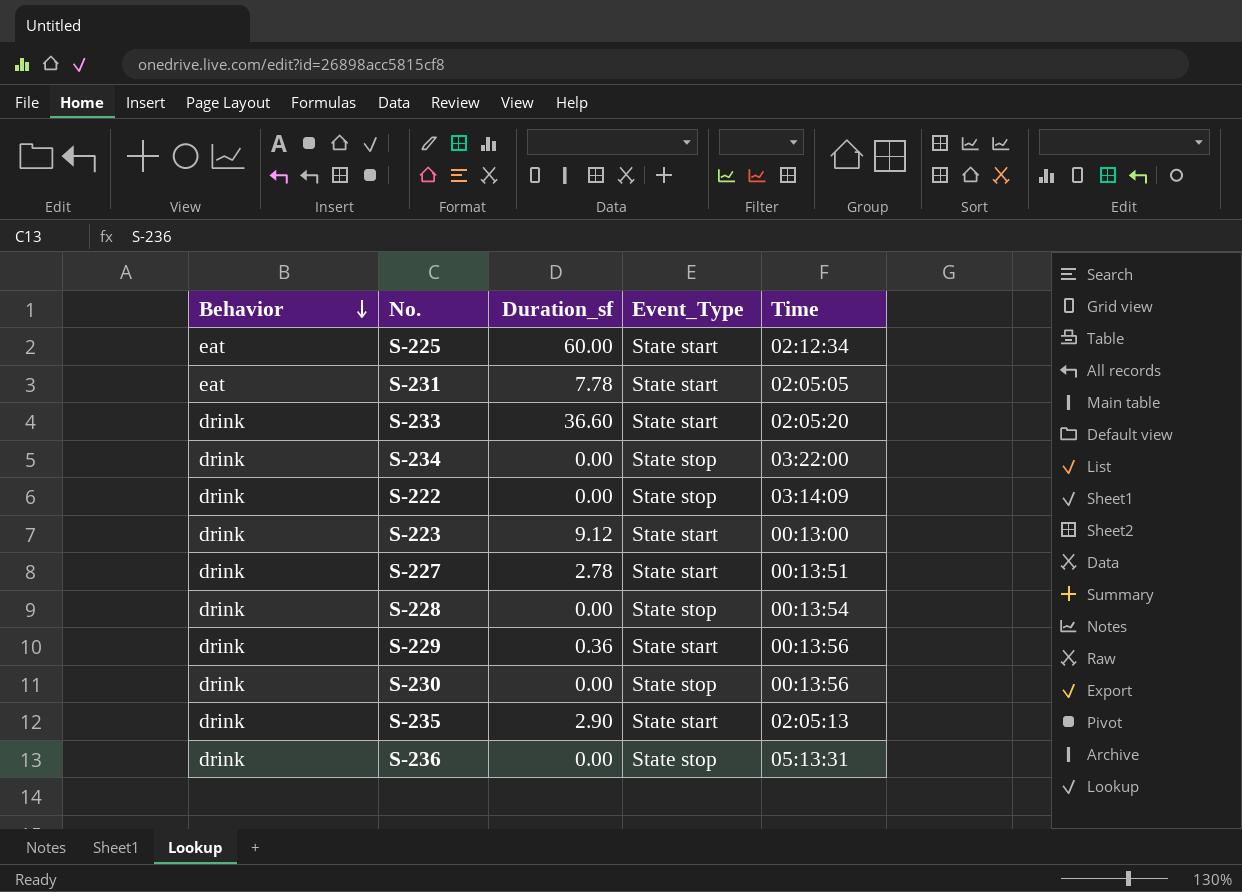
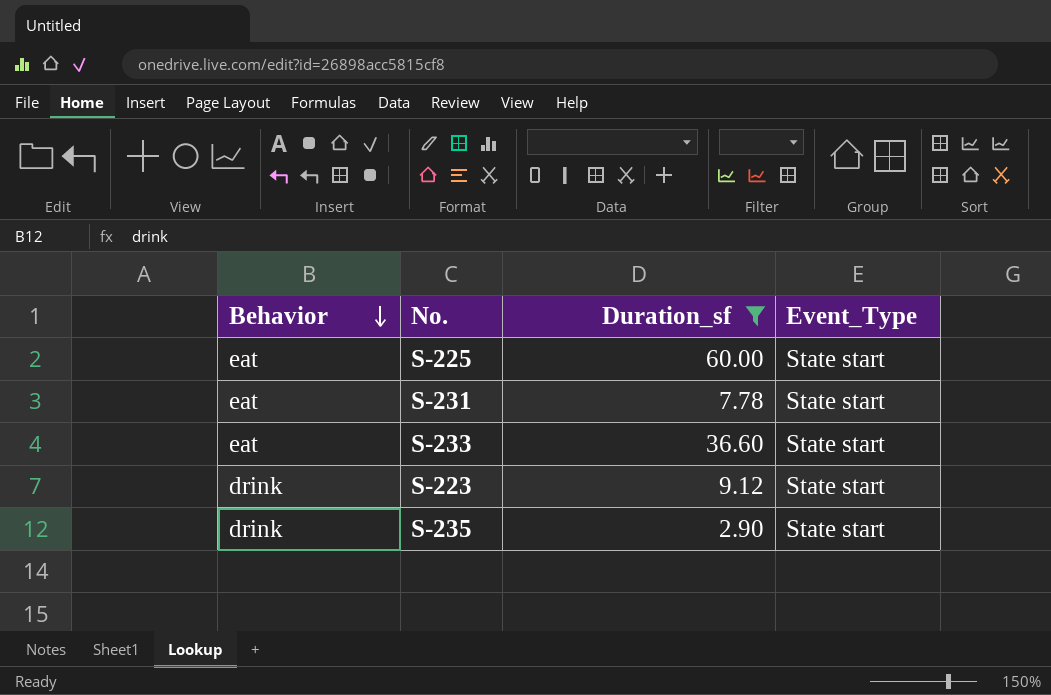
filter: none -> Duration_sf >= 2.90
column Time | position: 5 -> none
S-233 | Behavior: drink -> eat

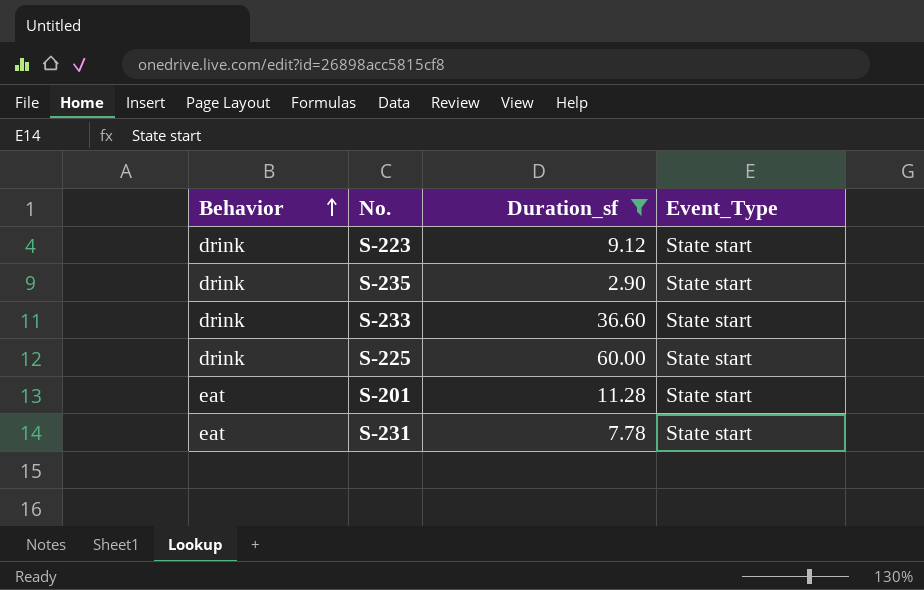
row order: Behavior descending -> Behavior ascending
S-233 | Behavior: eat -> drink
S-225 | Behavior: eat -> drink
row S-201: none -> eat | 11.28 | State start

